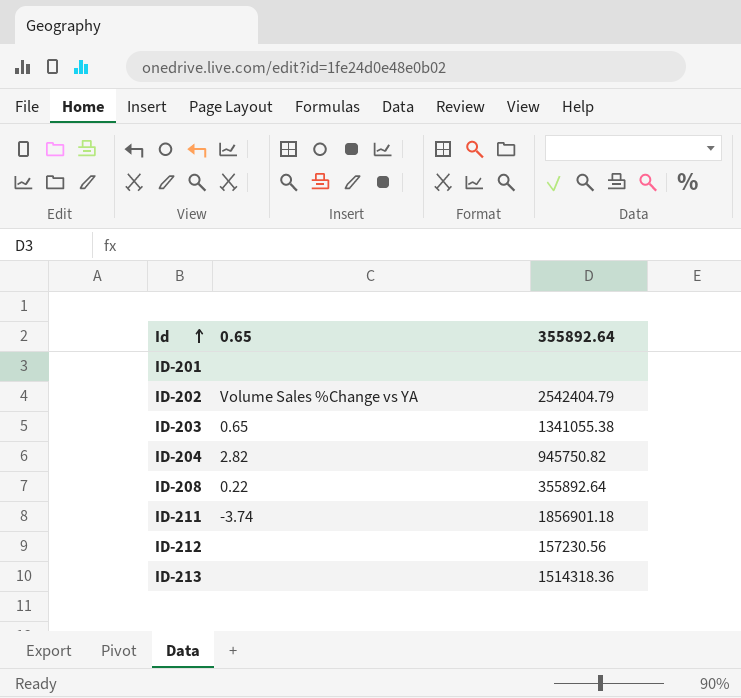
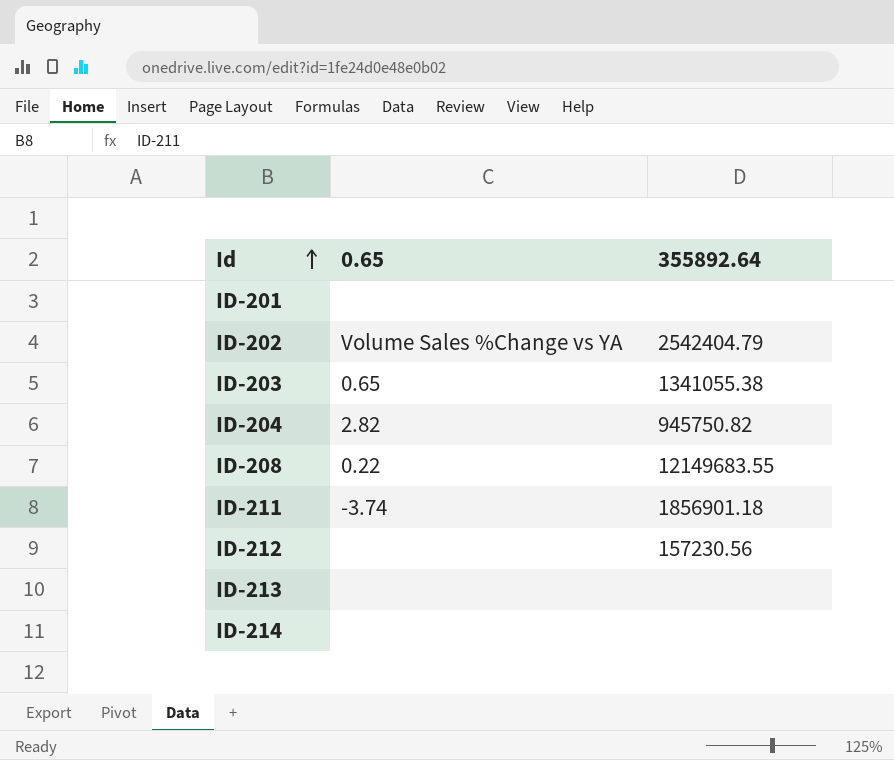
ID-208 | 355892.64: 355892.64 -> 12149683.55
ID-213 | 355892.64: 1514318.36 -> none
row ID-214: none -> none | none

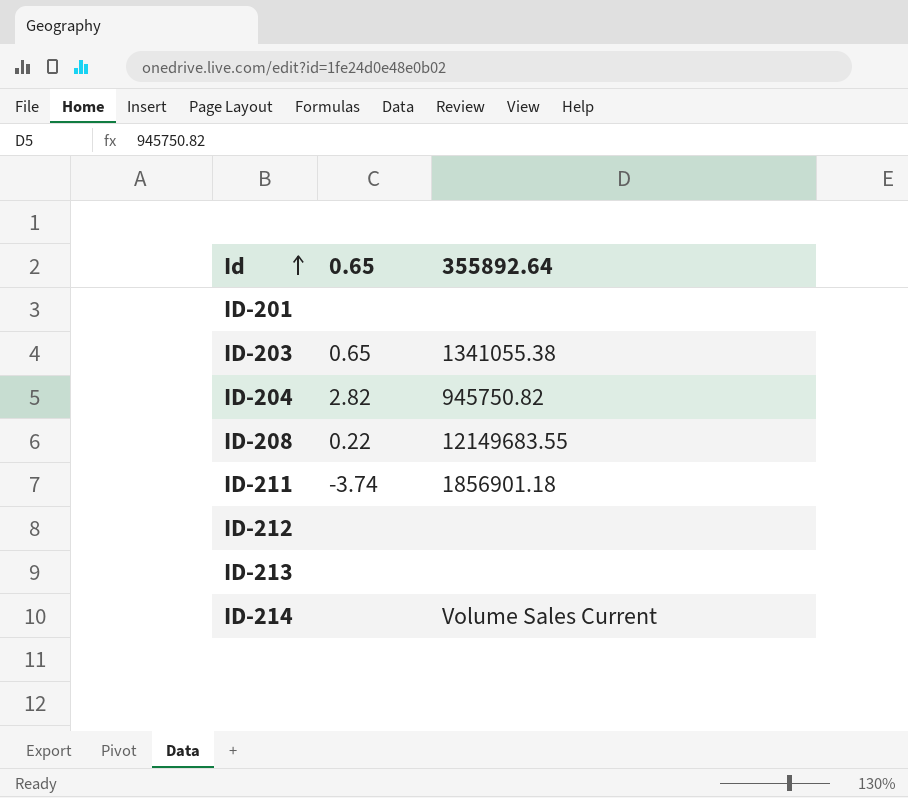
row ID-202: Volume Sales %Change vs YA | 2542404.79 -> none
ID-212 | 355892.64: 157230.56 -> none
ID-214 | 355892.64: none -> Volume Sales Current

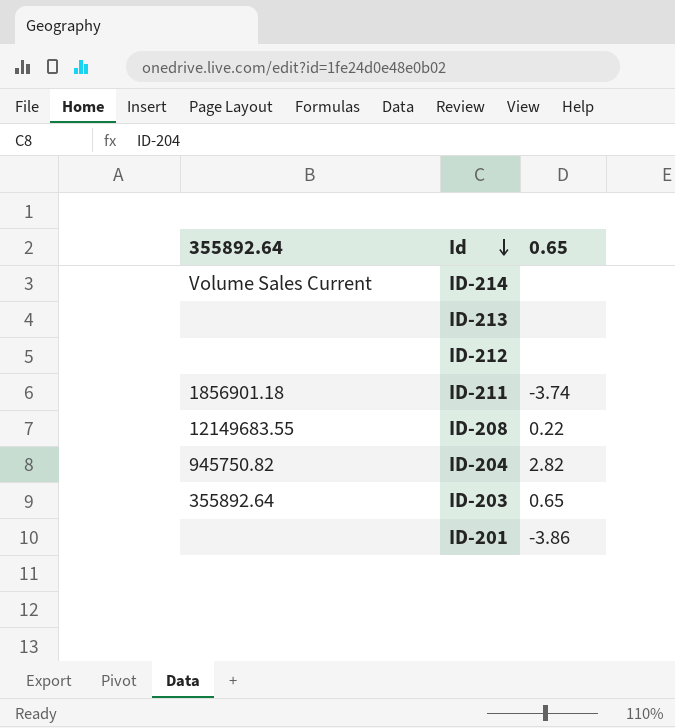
row order: Id ascending -> Id descending
column 355892.64 | position: 3 -> 1
ID-203 | 355892.64: 1341055.38 -> 355892.64
ID-201 | 0.65: none -> -3.86

